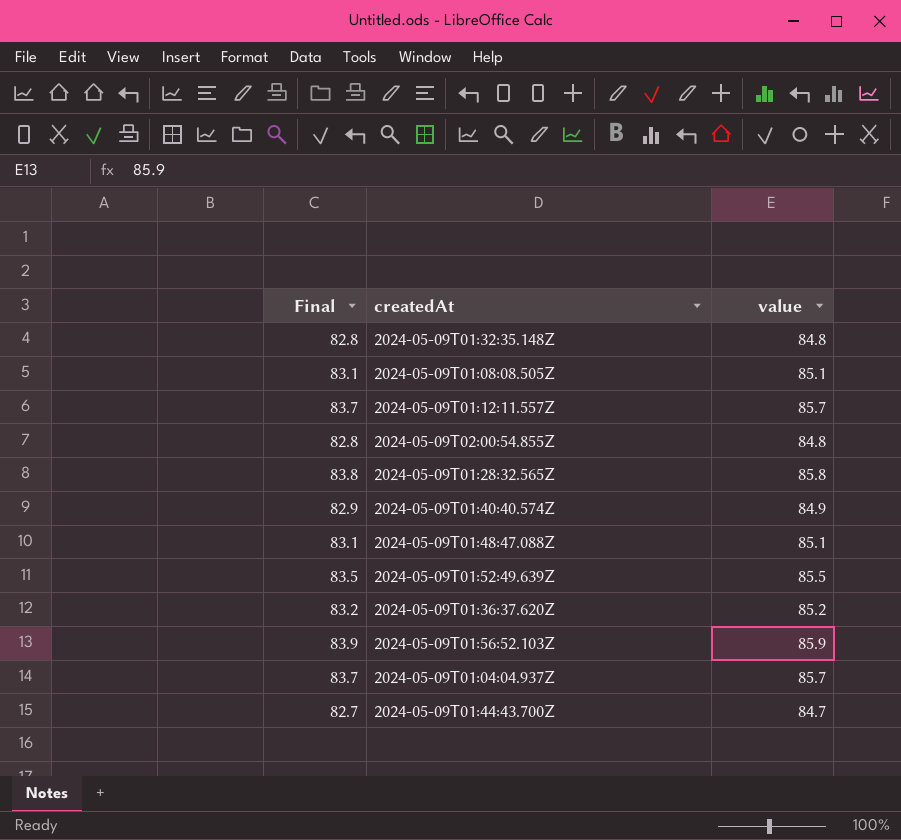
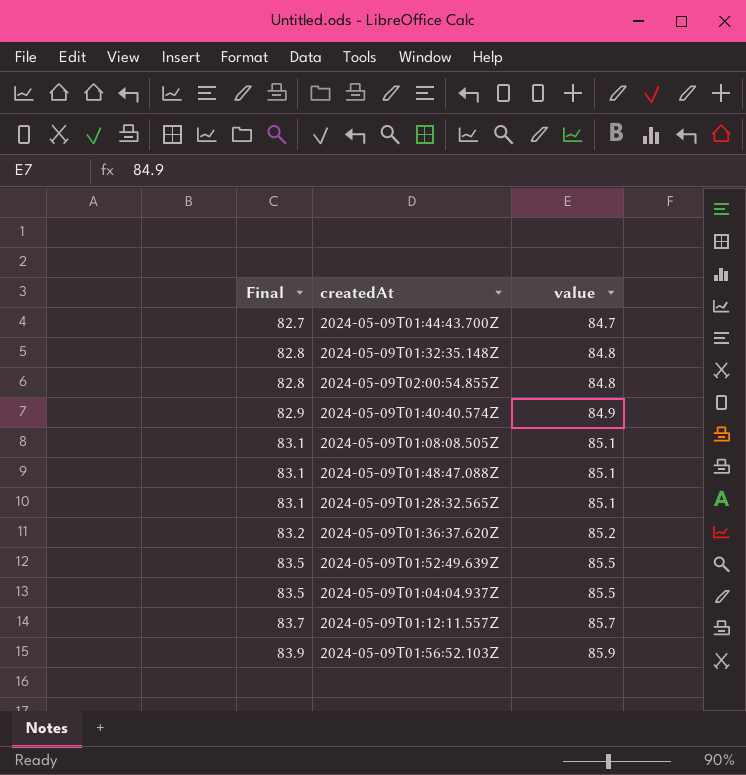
row order: none -> Final ascending
2024-05-09T01:28:32.565Z | Final: 83.8 -> 83.1
2024-05-09T01:28:32.565Z | value: 85.8 -> 85.1
2024-05-09T01:04:04.937Z | Final: 83.7 -> 83.5
2024-05-09T01:04:04.937Z | value: 85.7 -> 85.5

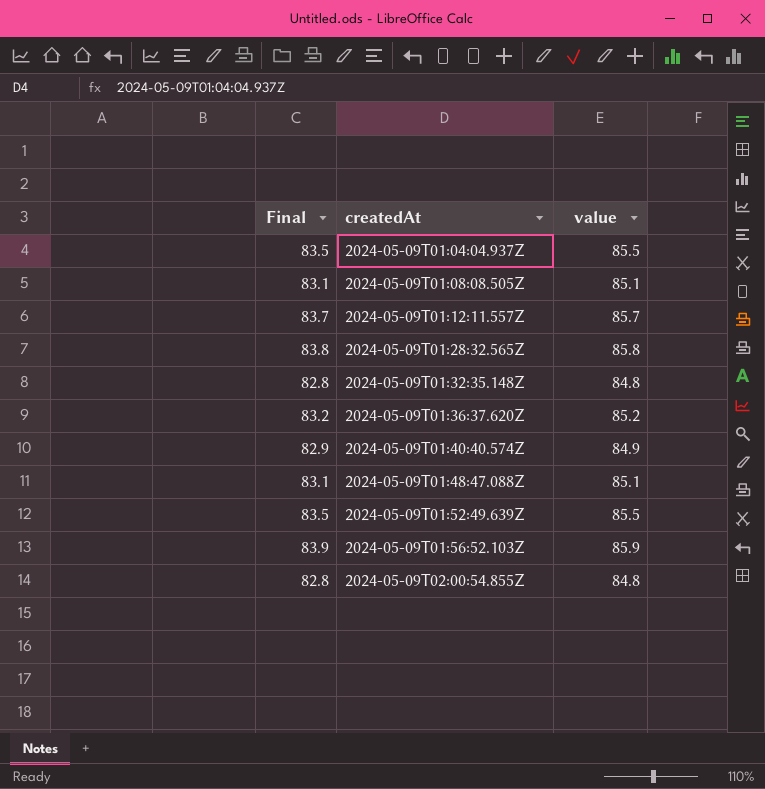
row order: Final ascending -> createdAt ascending
row 2024-05-09T01:44:43.700Z: 82.7 | 84.7 -> none
2024-05-09T01:28:32.565Z | Final: 83.1 -> 83.8
2024-05-09T01:28:32.565Z | value: 85.1 -> 85.8

